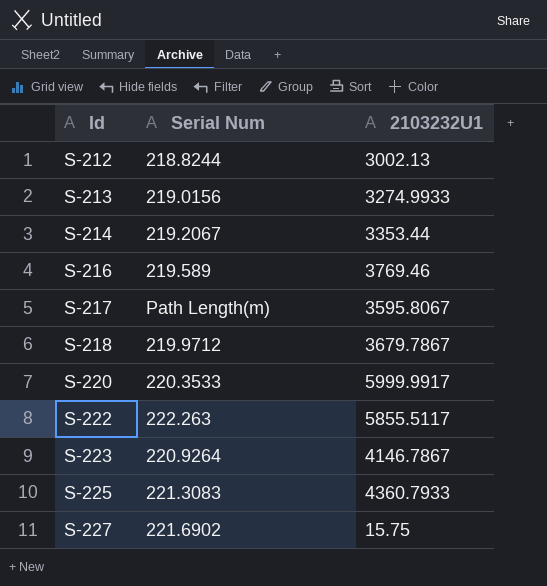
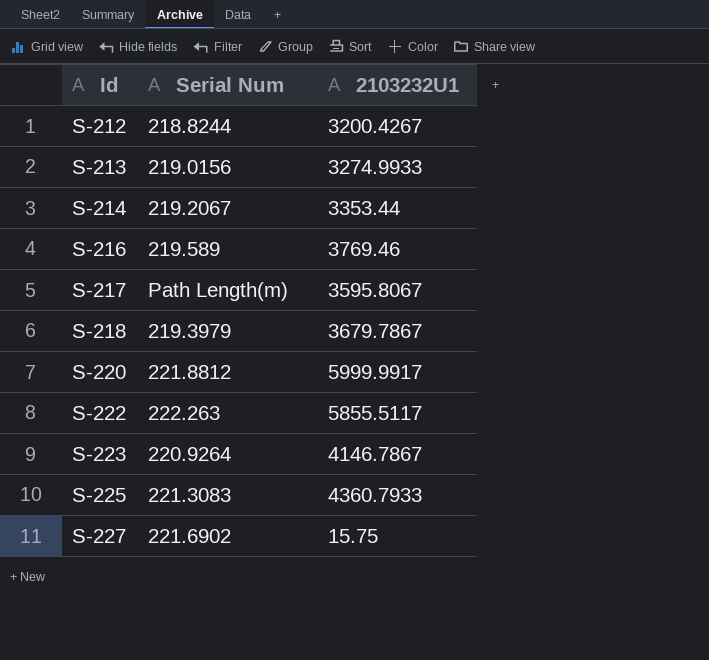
S-212 | 2103232U1: 3002.13 -> 3200.4267
S-218 | Serial Num: 219.9712 -> 219.3979
S-220 | Serial Num: 220.3533 -> 221.8812

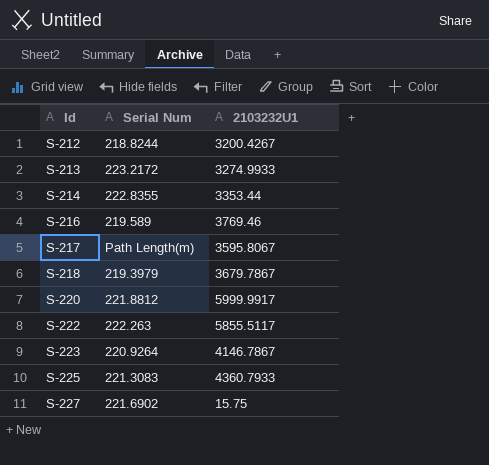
S-213 | Serial Num: 219.0156 -> 223.2172
S-214 | Serial Num: 219.2067 -> 222.8355

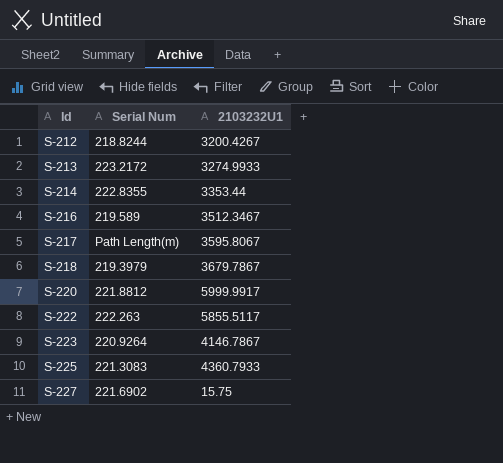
S-216 | 2103232U1: 3769.46 -> 3512.3467

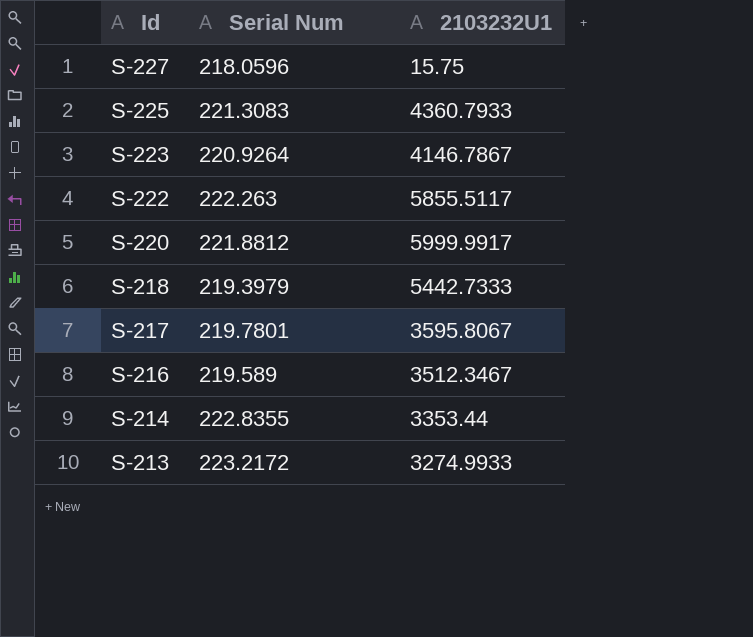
row order: Id ascending -> Id descending
row S-212: 218.8244 | 3200.4267 -> none
S-227 | Serial Num: 221.6902 -> 218.0596
S-218 | 2103232U1: 3679.7867 -> 5442.7333
S-217 | Serial Num: Path Length(m) -> 219.7801

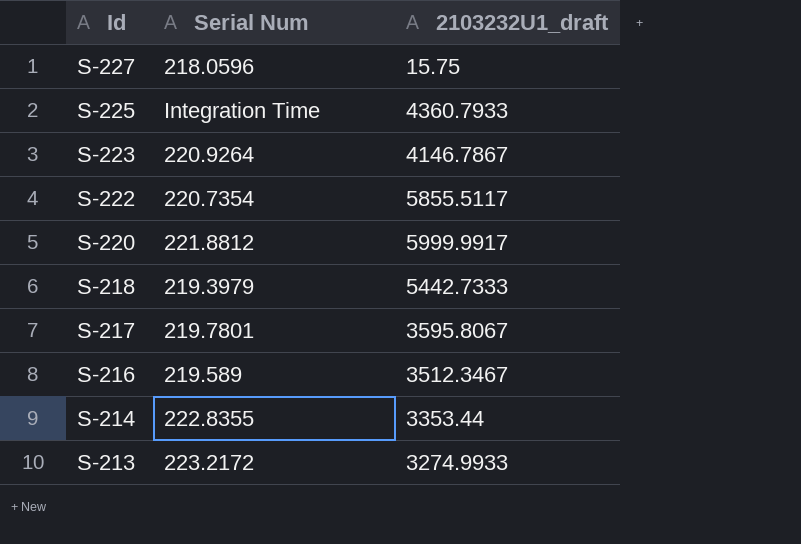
column name: 2103232U1 -> 2103232U1_draft
S-225 | Serial Num: 221.3083 -> Integration Time
S-222 | Serial Num: 222.263 -> 220.7354

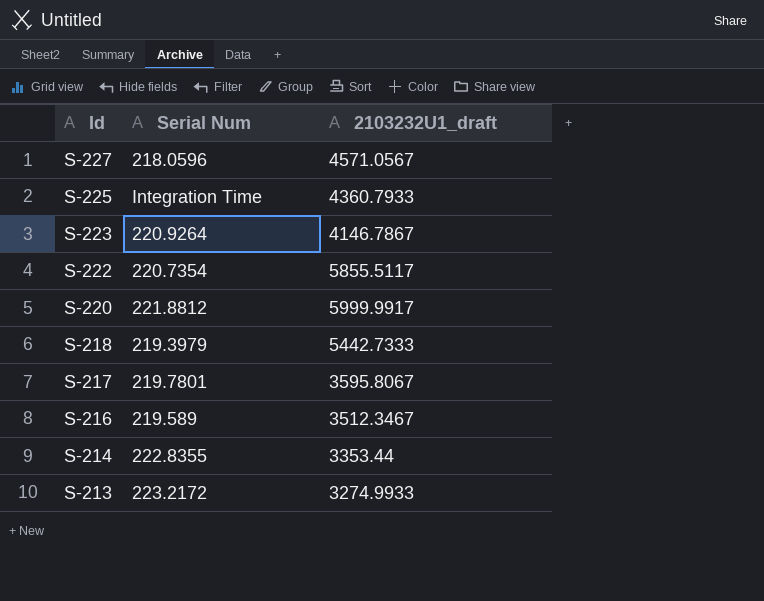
S-227 | 2103232U1_draft: 15.75 -> 4571.0567

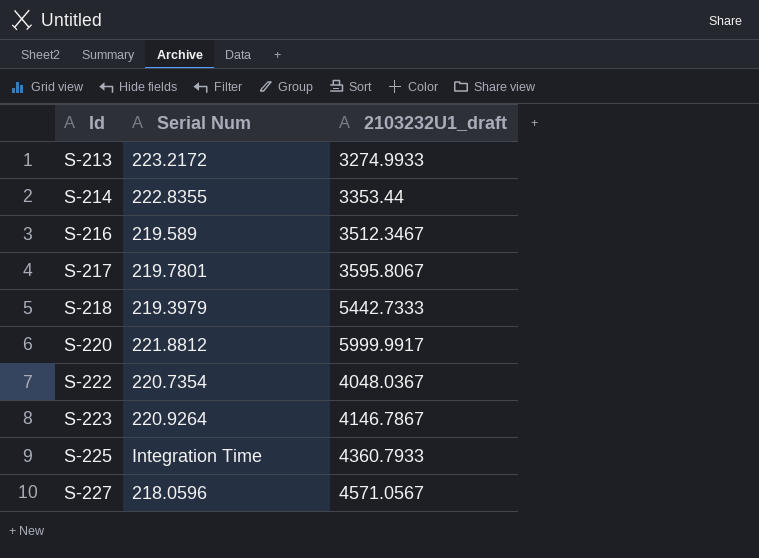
row order: Id descending -> Id ascending
S-222 | 2103232U1_draft: 5855.5117 -> 4048.0367

